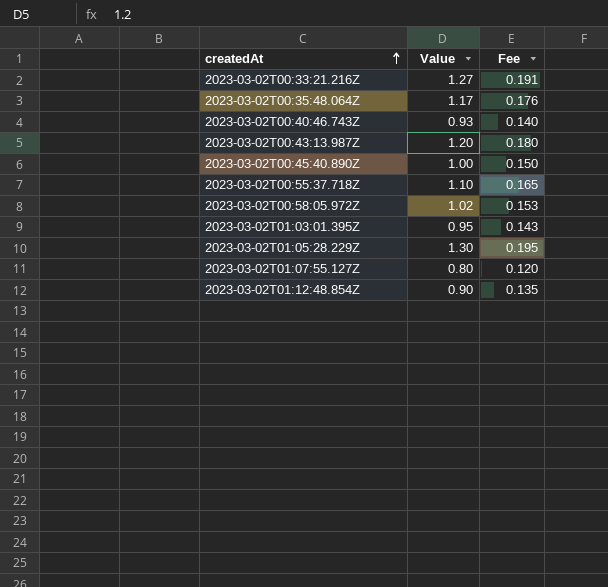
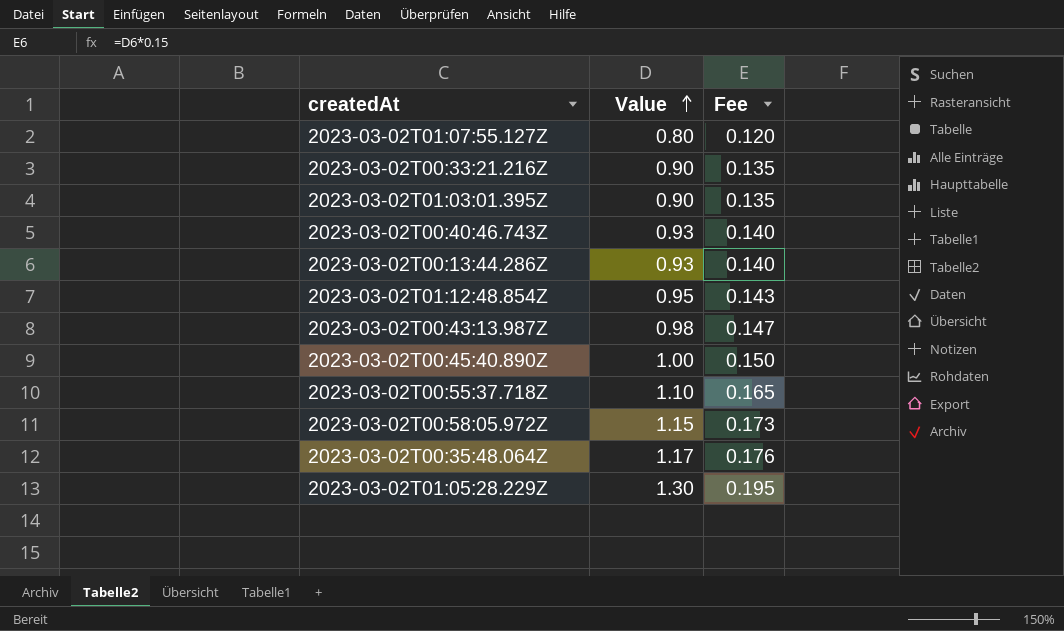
row order: createdAt ascending -> Value ascending
2023-03-02T00:33:21.216Z | Value: 1.27 -> 0.90
2023-03-02T00:33:21.216Z | Fee: 0.191 -> 0.135
2023-03-02T01:03:01.395Z | Value: 0.95 -> 0.90
2023-03-02T01:03:01.395Z | Fee: 0.143 -> 0.135
row 2023-03-02T00:13:44.286Z: none -> 0.93 | 0.140
2023-03-02T01:12:48.854Z | Value: 0.90 -> 0.95
2023-03-02T01:12:48.854Z | Fee: 0.135 -> 0.143
2023-03-02T00:43:13.987Z | Value: 1.20 -> 0.98
2023-03-02T00:43:13.987Z | Fee: 0.180 -> 0.147
2023-03-02T00:58:05.972Z | Value: 1.02 -> 1.15
2023-03-02T00:58:05.972Z | Fee: 0.153 -> 0.173

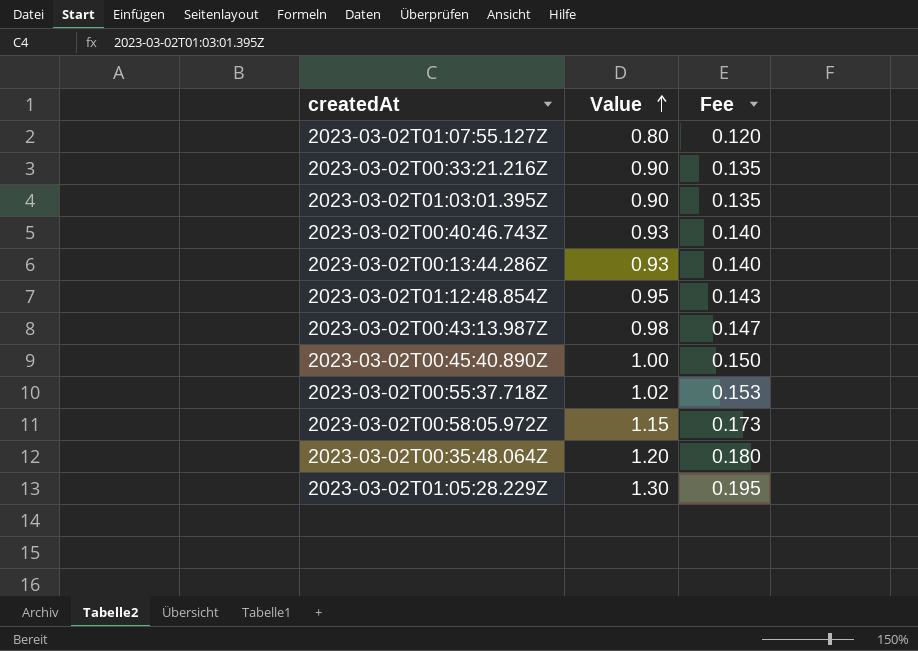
2023-03-02T00:55:37.718Z | Value: 1.10 -> 1.02
2023-03-02T00:55:37.718Z | Fee: 0.165 -> 0.153
2023-03-02T00:35:48.064Z | Value: 1.17 -> 1.20
2023-03-02T00:35:48.064Z | Fee: 0.176 -> 0.180

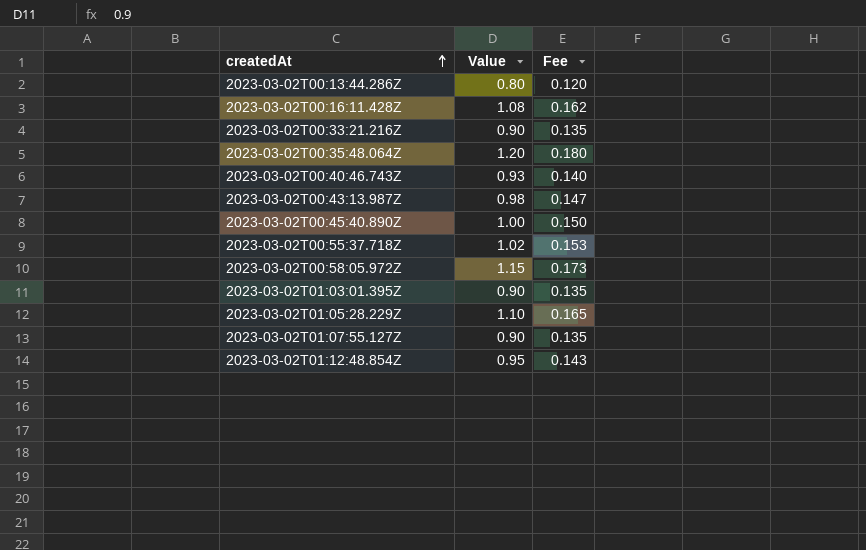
row order: Value ascending -> createdAt ascending
2023-03-02T00:13:44.286Z | Value: 0.93 -> 0.80
2023-03-02T00:13:44.286Z | Fee: 0.140 -> 0.120
row 2023-03-02T00:16:11.428Z: none -> 1.08 | 0.162
2023-03-02T01:05:28.229Z | Value: 1.30 -> 1.10
2023-03-02T01:05:28.229Z | Fee: 0.195 -> 0.165
2023-03-02T01:07:55.127Z | Value: 0.80 -> 0.90
2023-03-02T01:07:55.127Z | Fee: 0.120 -> 0.135

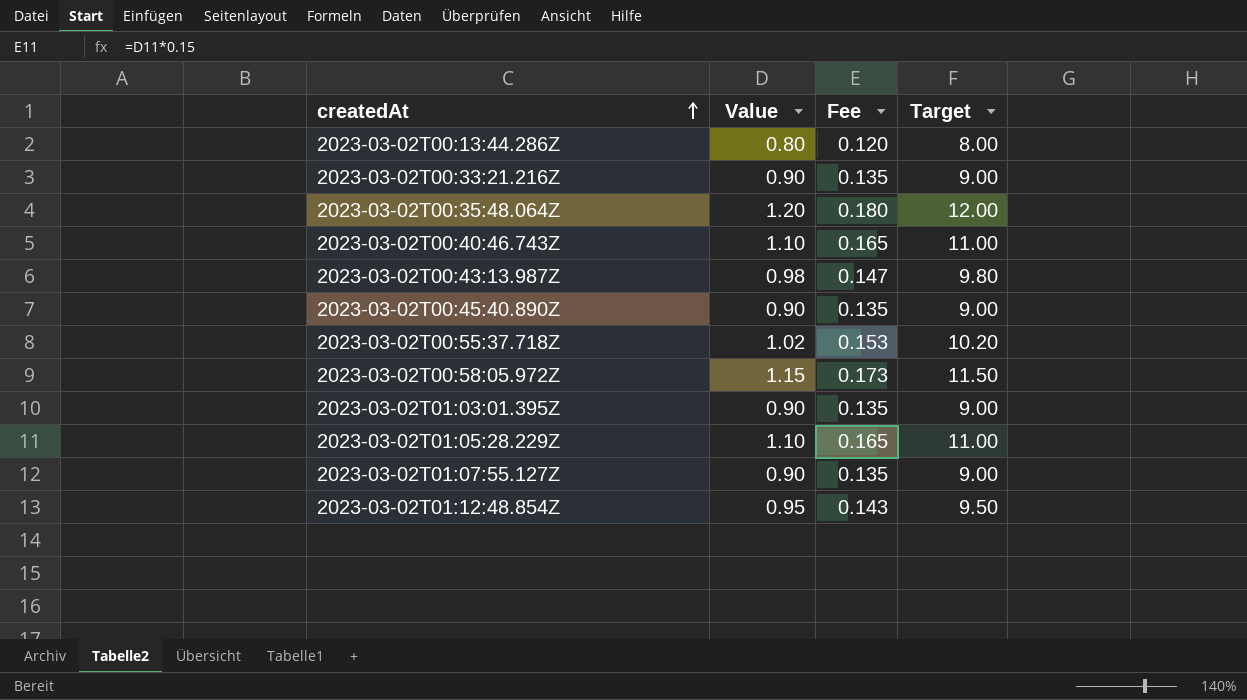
column Target | formula: none -> [Value] * 10
row 2023-03-02T00:16:11.428Z: 1.08 | 0.162 -> none
2023-03-02T00:40:46.743Z | Value: 0.93 -> 1.10
2023-03-02T00:40:46.743Z | Fee: 0.140 -> 0.165
2023-03-02T00:45:40.890Z | Value: 1.00 -> 0.90
2023-03-02T00:45:40.890Z | Fee: 0.150 -> 0.135

